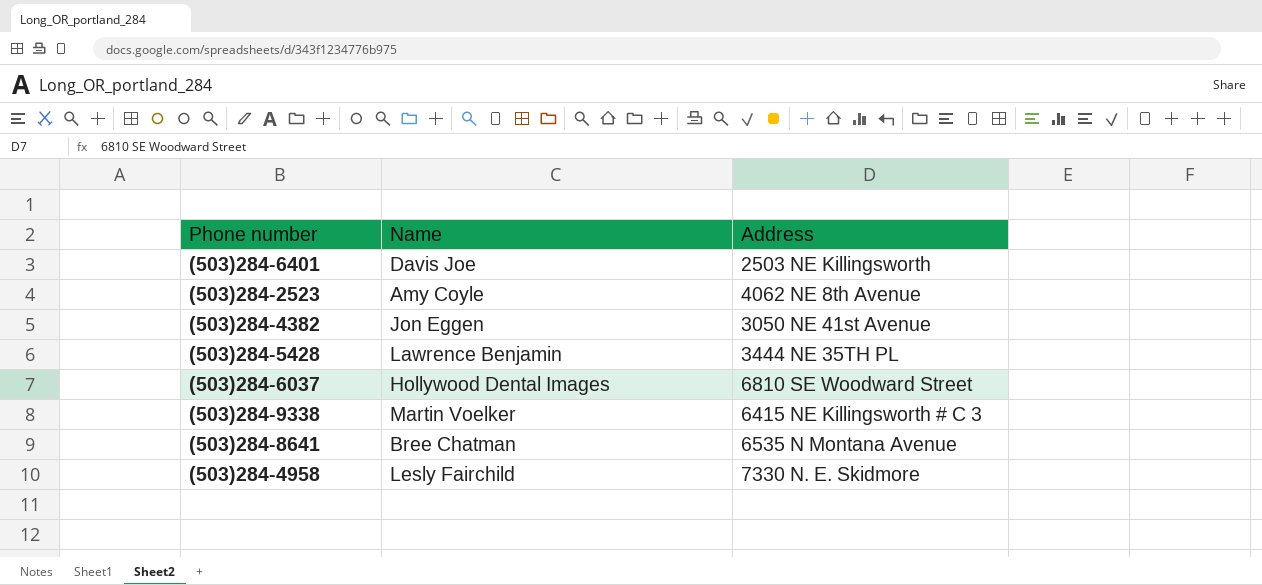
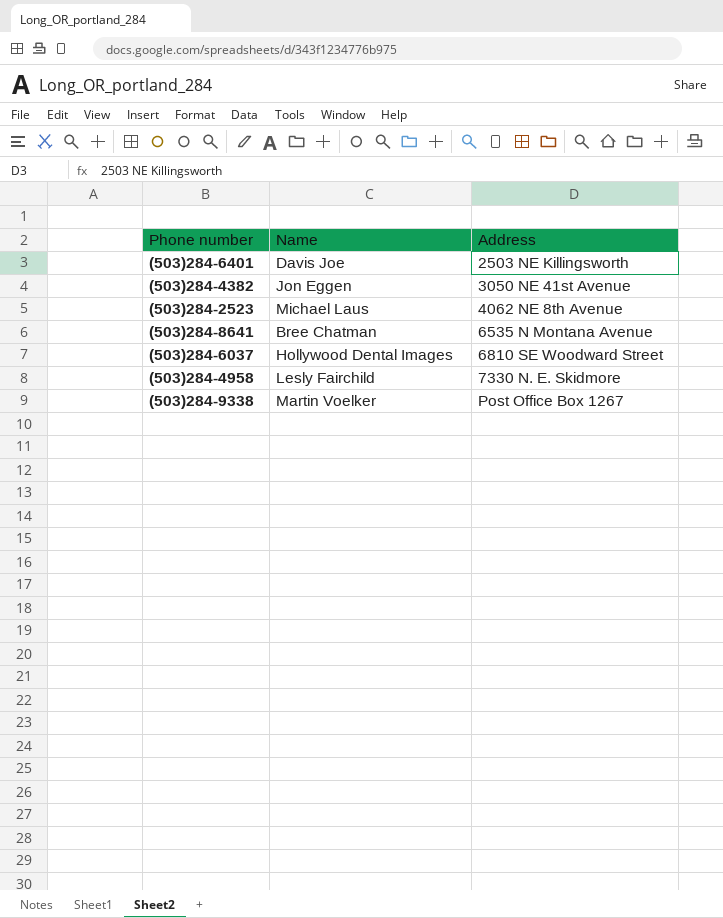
row order: none -> Address ascending
row (503)284-5428: Lawrence Benjamin | 3444 NE 35TH PL -> none
(503)284-2523 | Name: Amy Coyle -> Michael Laus
(503)284-9338 | Address: 6415 NE Killingsworth # C 3 -> Post Office Box 1267

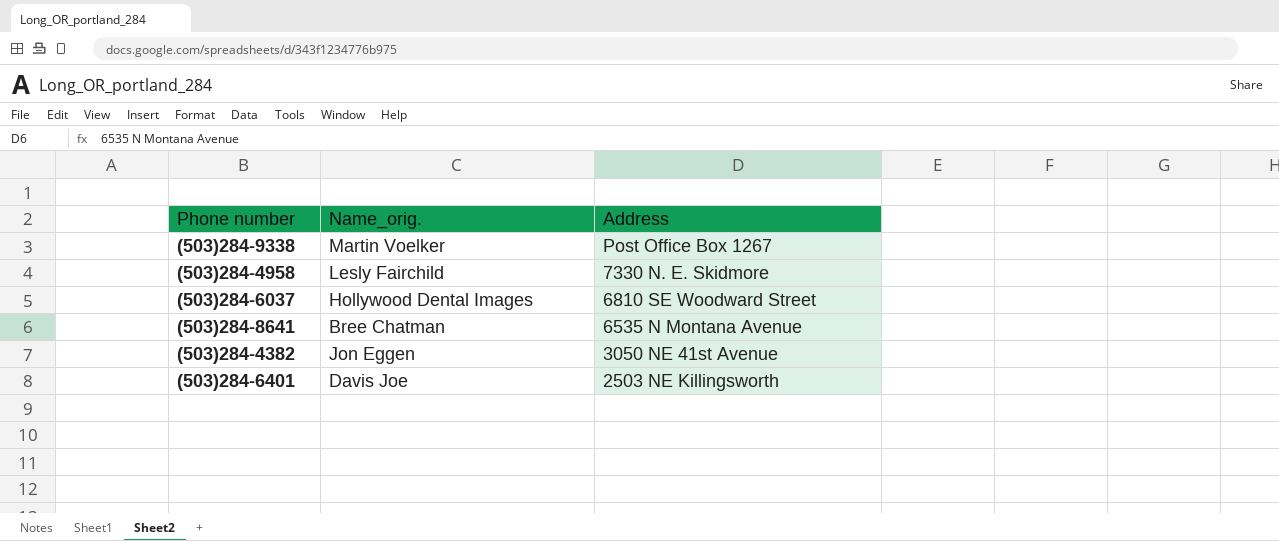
row order: Address ascending -> Address descending
column name: Name -> Name_orig.
row (503)284-2523: Michael Laus | 4062 NE 8th Avenue -> none

